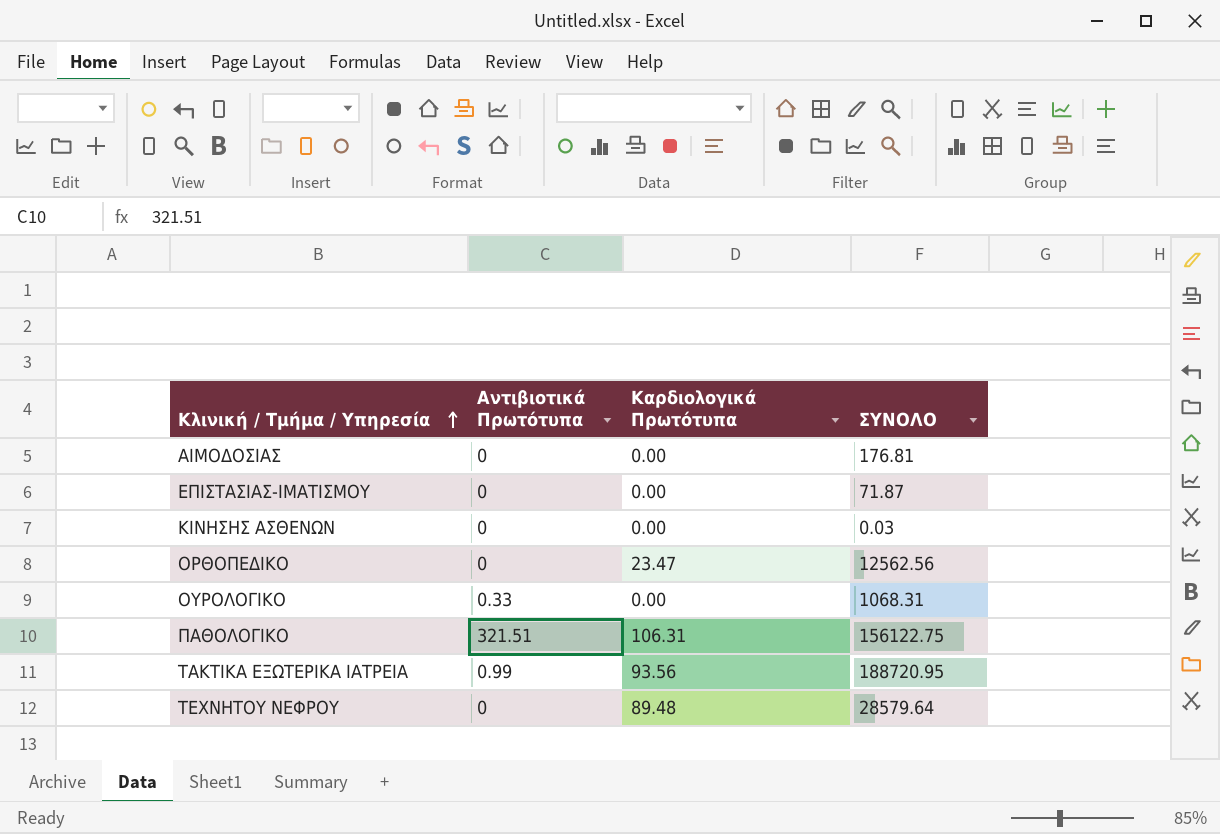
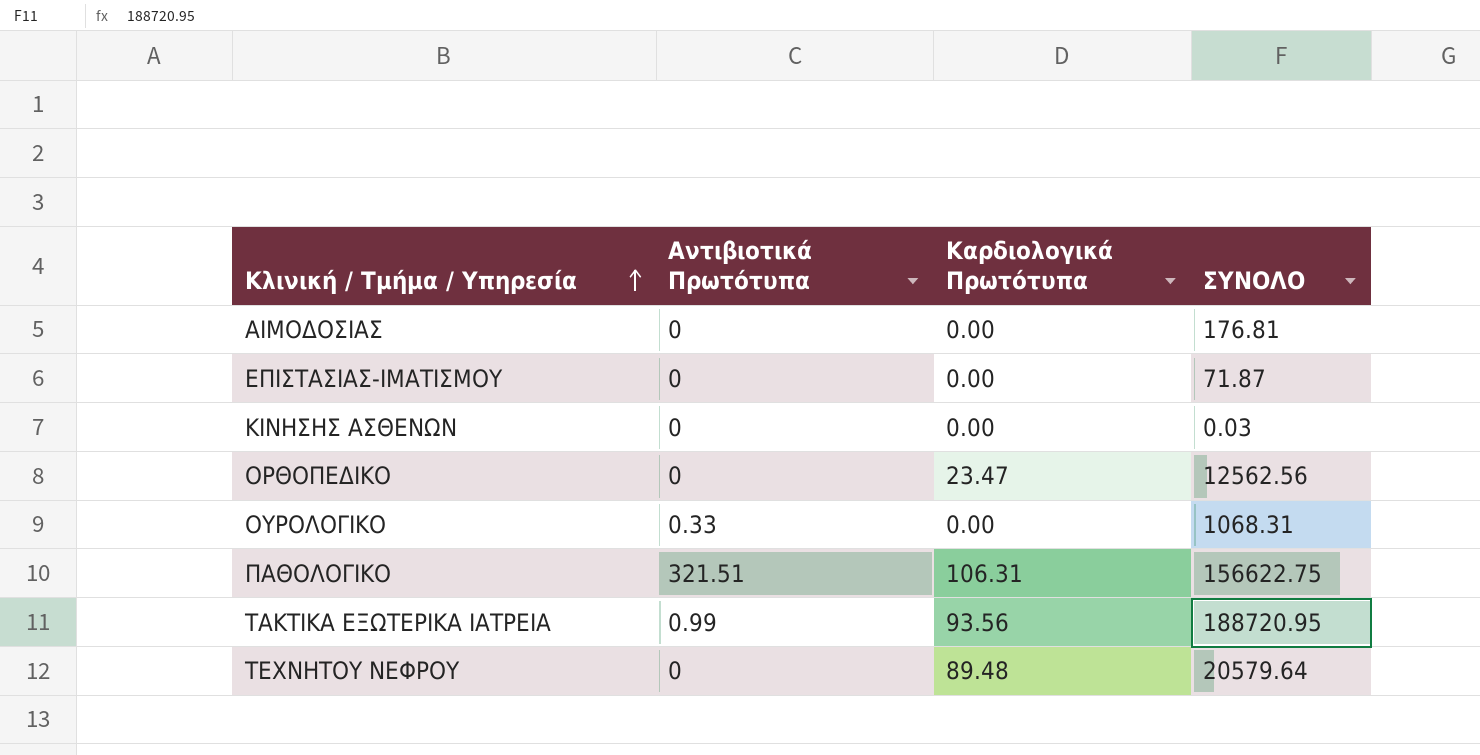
ΠΑΘΟΛΟΓΙΚΟ | ΣΥΝΟΛΟ: 156122.75 -> 156622.75
ΤΕΧΝΗΤΟΥ ΝΕΦΡΟΥ | ΣΥΝΟΛΟ: 28579.64 -> 20579.64

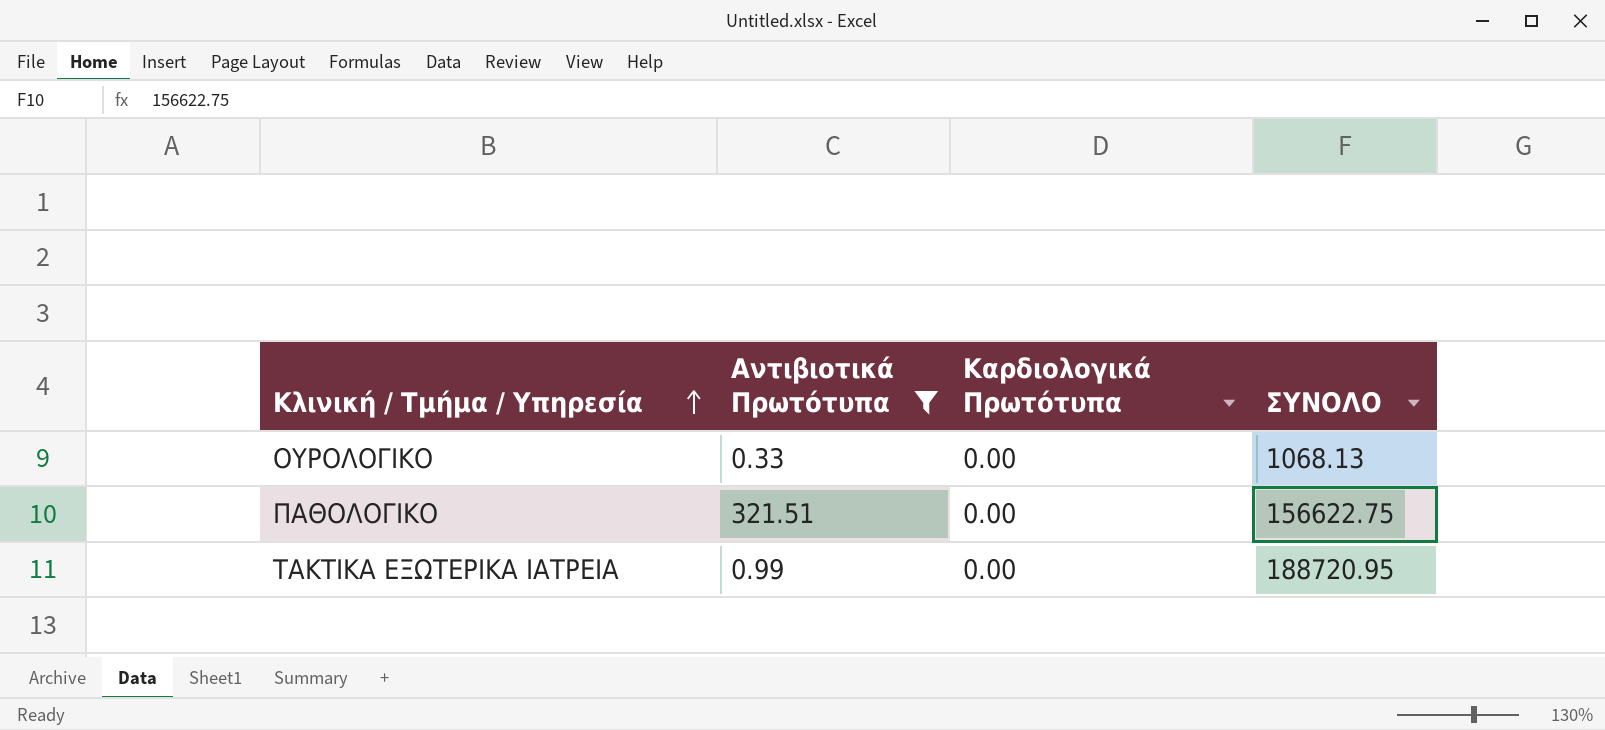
filter: none -> Αντιβιοτικά Πρωτότυπα != 0
ΟΥΡΟΛΟΓΙΚΟ | ΣΥΝΟΛΟ: 1068.31 -> 1068.13
ΠΑΘΟΛΟΓΙΚΟ | Καρδιολογικά Πρωτότυπα: 106.31 -> 0.00
ΤΑΚΤΙΚΑ ΕΞΩΤΕΡΙΚΑ ΙΑΤΡΕΙΑ | Καρδιολογικά Πρωτότυπα: 93.56 -> 0.00

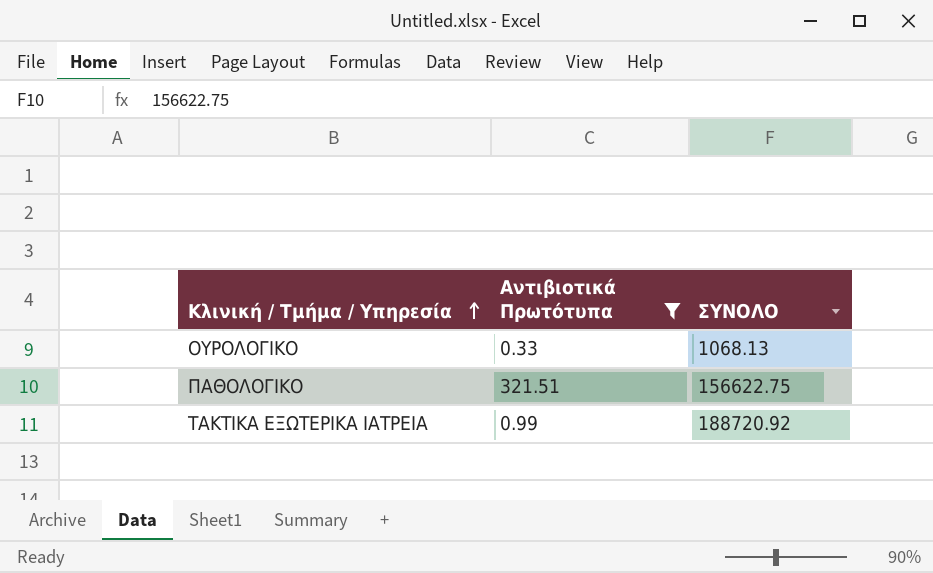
column Καρδιολογικά Πρωτότυπα | position: 3 -> none
ΤΑΚΤΙΚΑ ΕΞΩΤΕΡΙΚΑ ΙΑΤΡΕΙΑ | ΣΥΝΟΛΟ: 188720.95 -> 188720.92

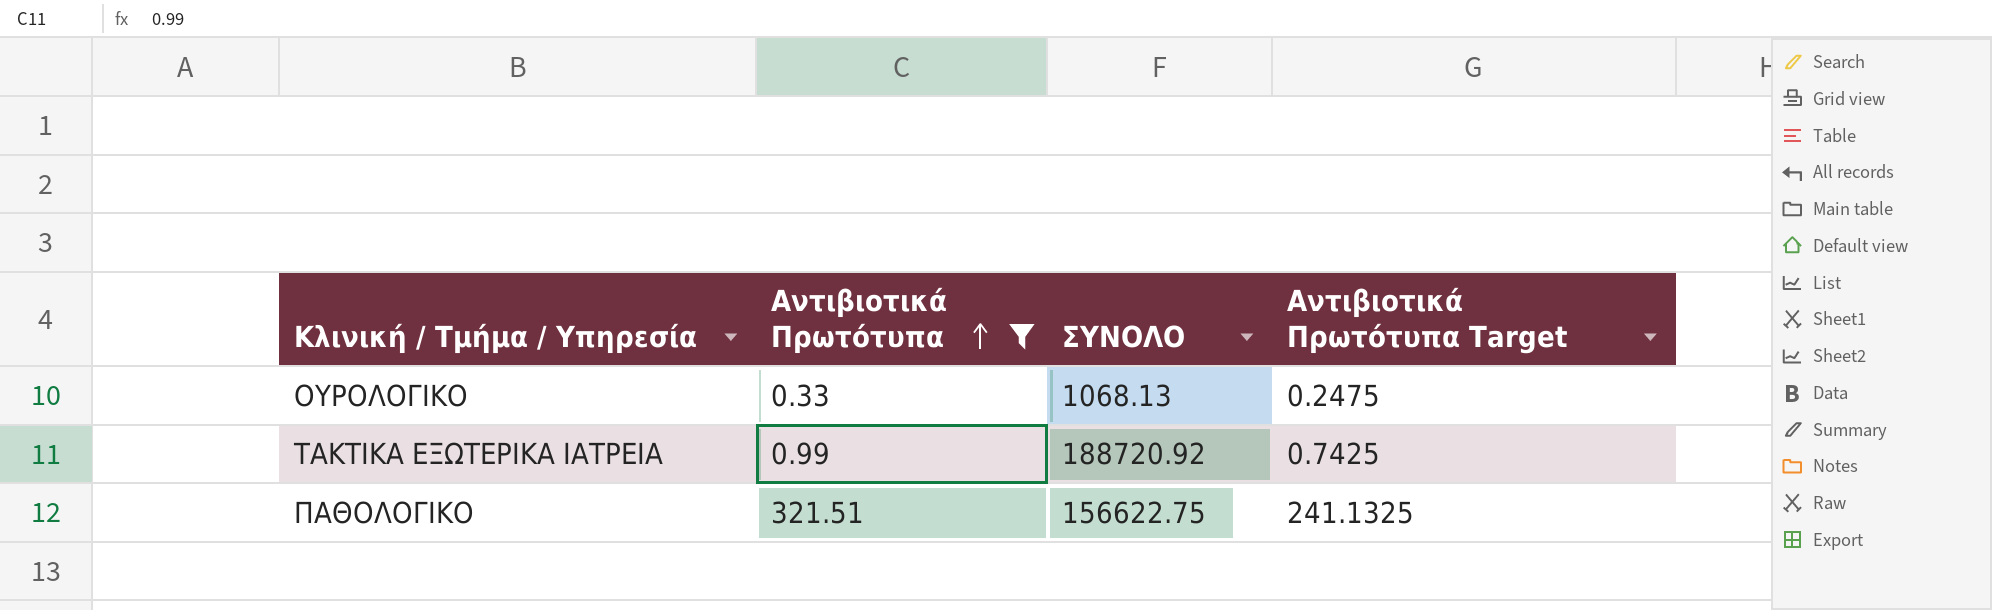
row order: Κλινική / Τμήμα / Υπηρεσία ascending -> Αντιβιοτικά Πρωτότυπα ascending
column Αντιβιοτικά Πρωτότυπα Target | formula: none -> [Αντιβιοτικά Πρωτότυπα] * 0.75

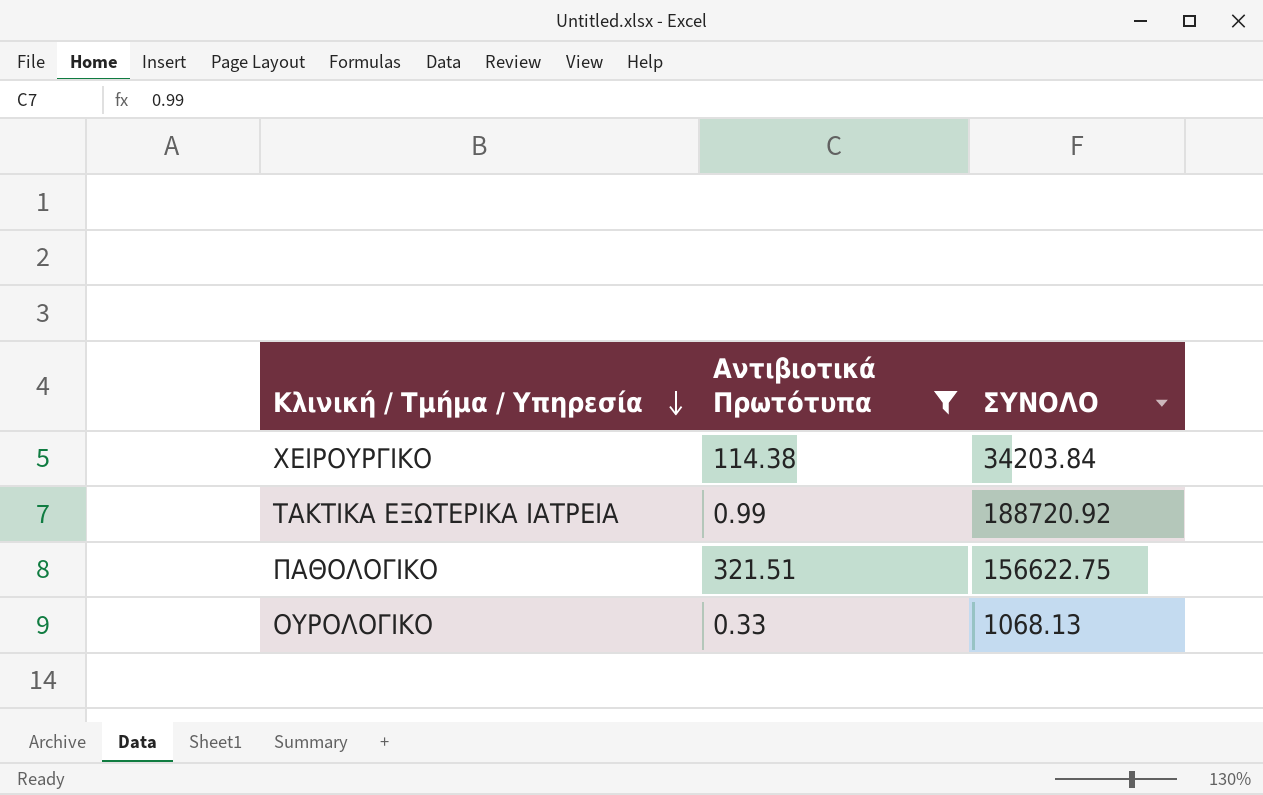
row order: Αντιβιοτικά Πρωτότυπα ascending -> Κλινική / Τμήμα / Υπηρεσία descending
column Αντιβιοτικά Πρωτότυπα Target | formula: [Αντιβιοτικά Πρωτότυπα] * 0.75 -> none
row ΧΕΙΡΟΥΡΓΙΚΟ: none -> 114.38 | 34203.84

